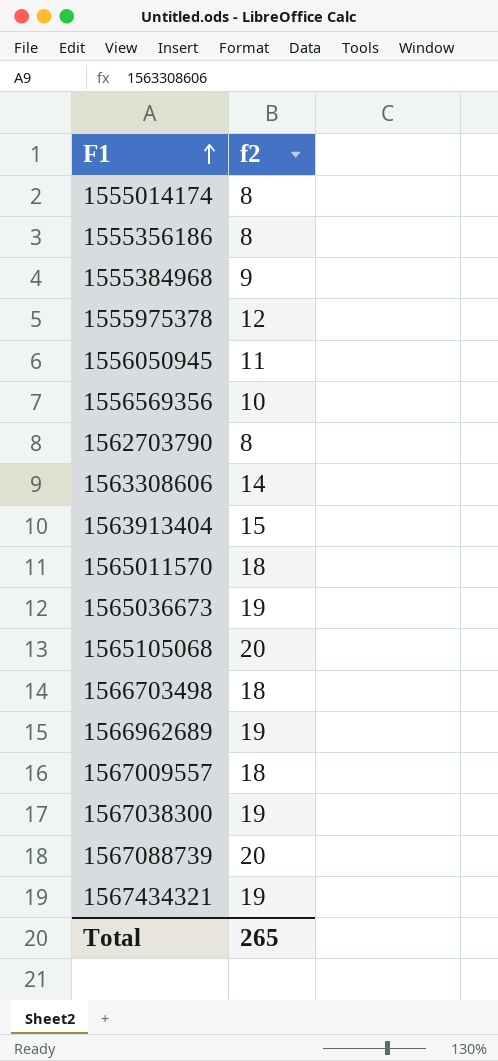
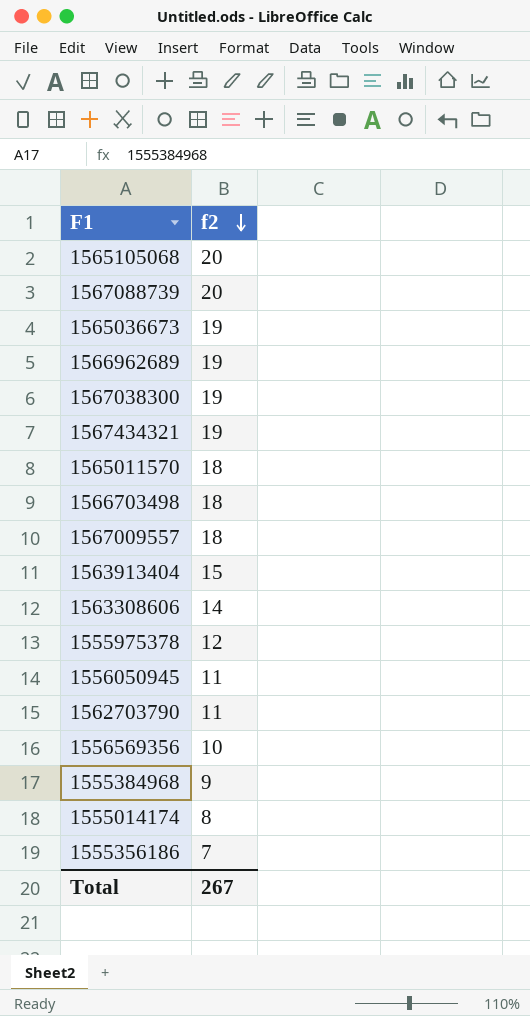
row order: F1 ascending -> f2 descending
1562703790 | f2: 8 -> 11
1555356186 | f2: 8 -> 7
Total | f2: 265 -> 267

